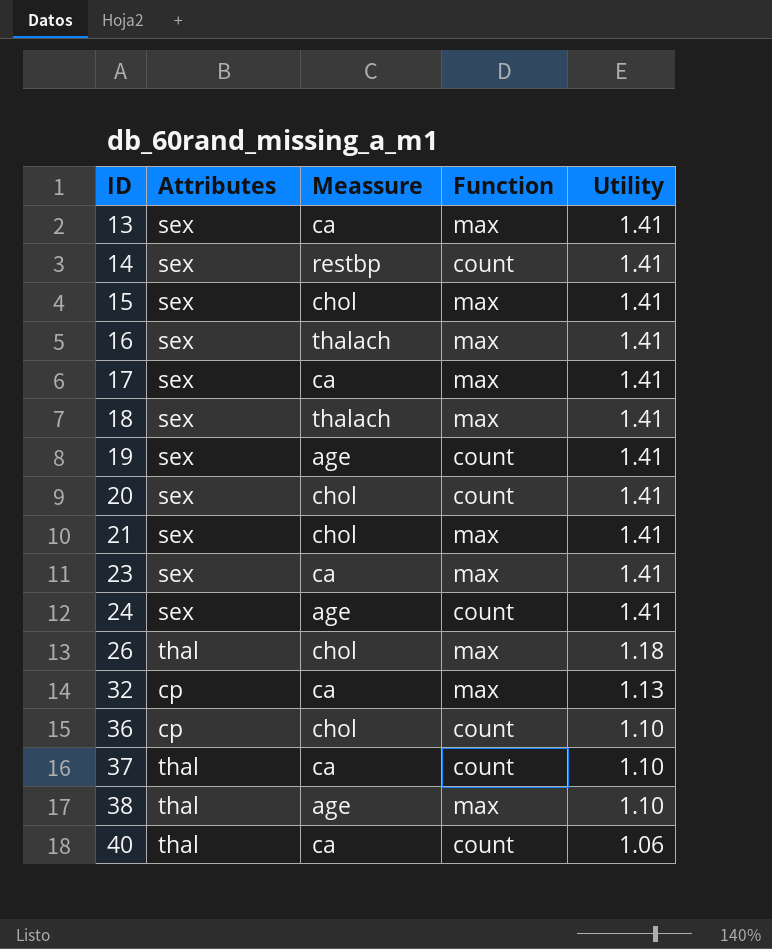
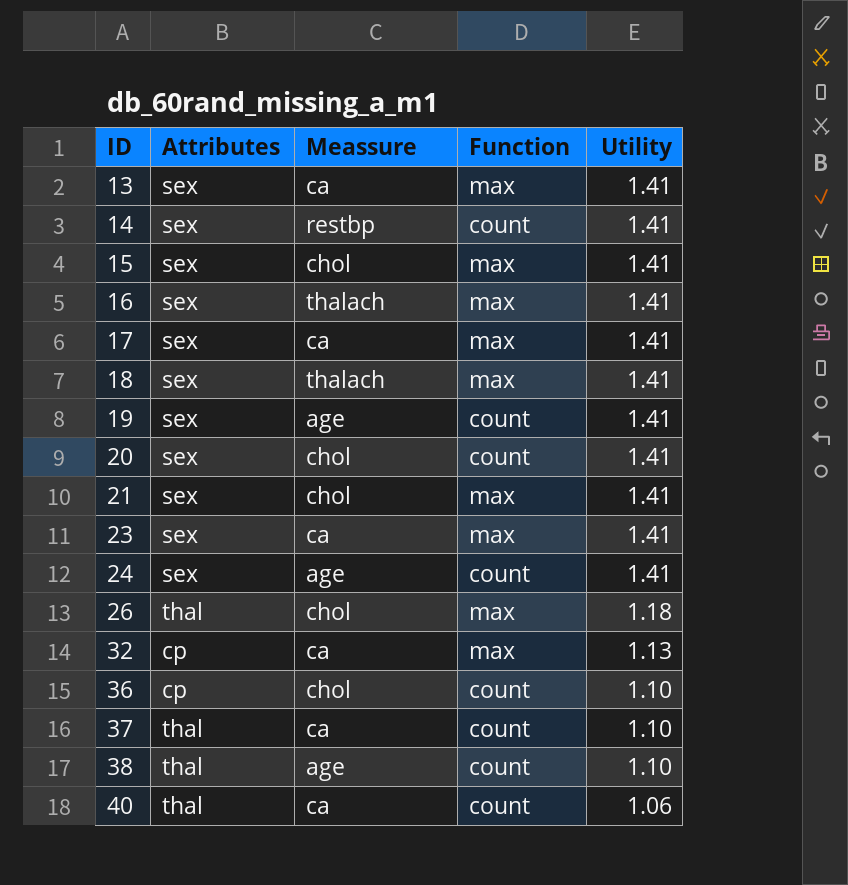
38 | Function: max -> count

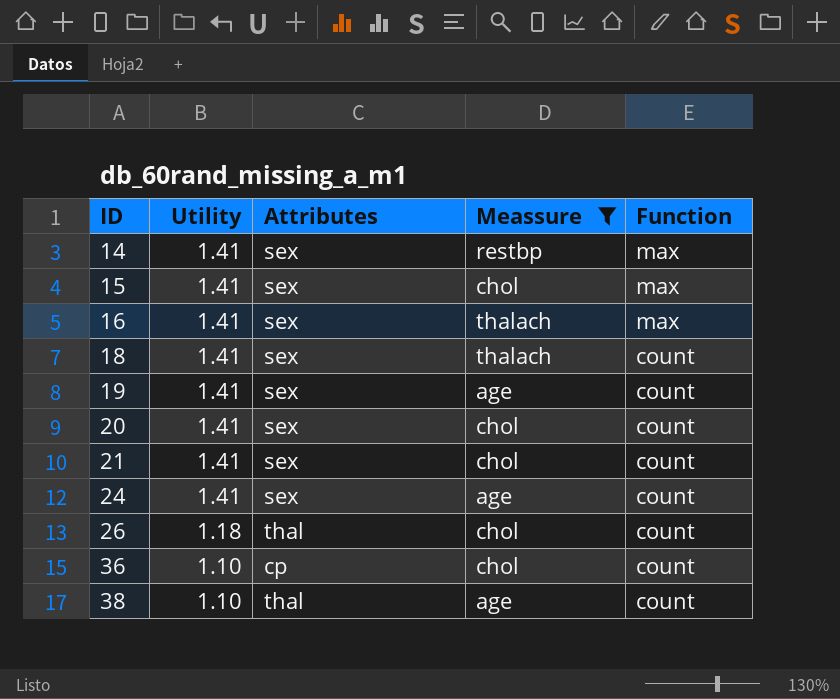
filter: none -> Meassure != ca
column Utility | position: 5 -> 2
14 | Function: count -> max
18 | Function: max -> count
21 | Function: max -> count
26 | Function: max -> count

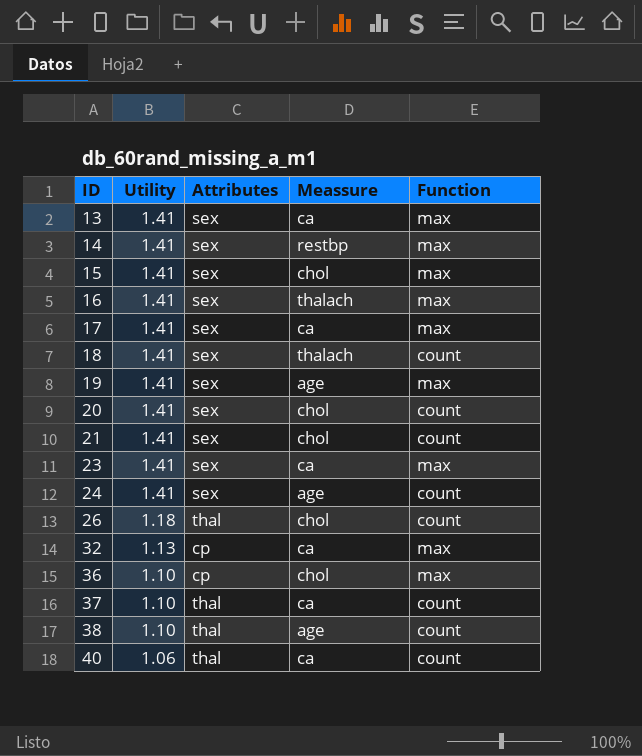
filter: Meassure != ca -> none
19 | Function: count -> max
36 | Function: count -> max

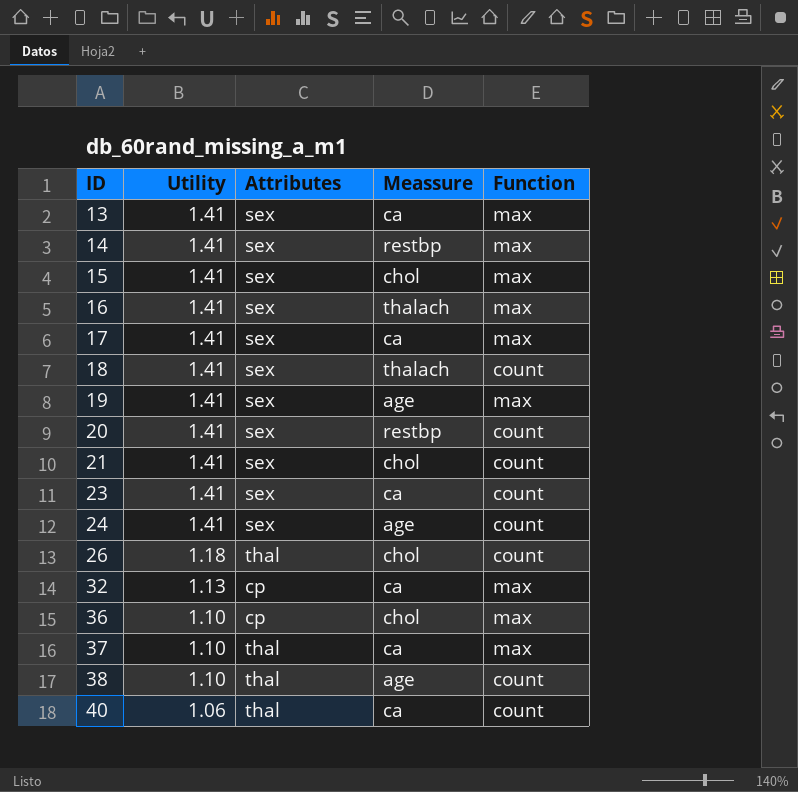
20 | Meassure: chol -> restbp
23 | Function: max -> count
37 | Function: count -> max

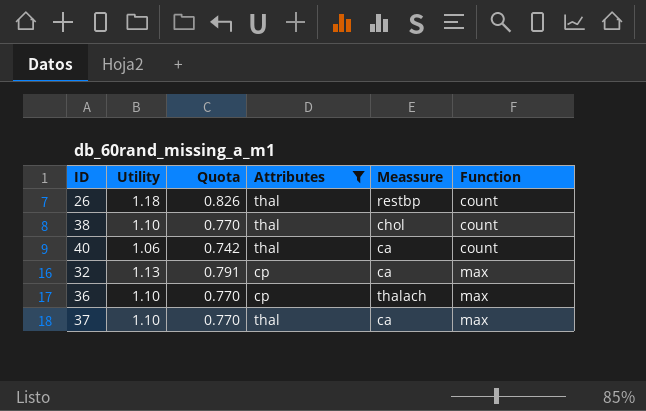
filter: none -> Attributes != sex
row order: ID ascending -> Function ascending
column Quota | formula: none -> [Utility] * 0.7
26 | Meassure: chol -> restbp
38 | Meassure: age -> chol
36 | Meassure: chol -> thalach

